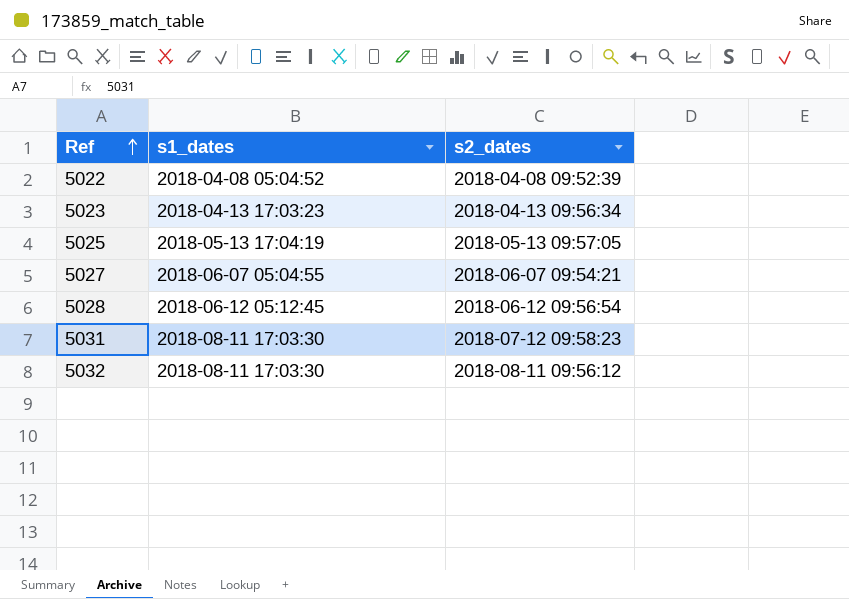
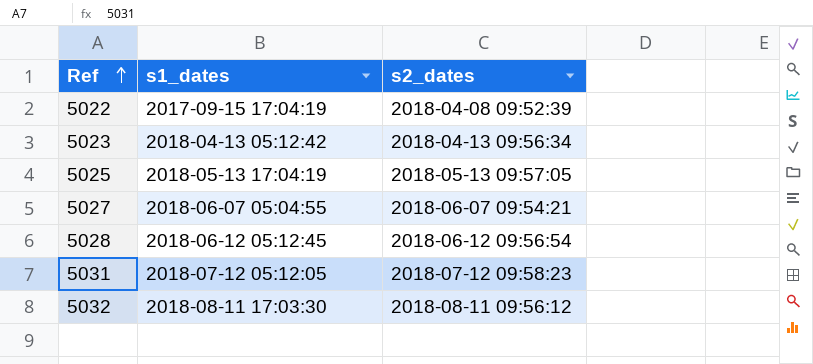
5022 | s1_dates: 2018-04-08 05:04:52 -> 2017-09-15 17:04:19
5023 | s1_dates: 2018-04-13 17:03:23 -> 2018-04-13 05:12:42
5031 | s1_dates: 2018-08-11 17:03:30 -> 2018-07-12 05:12:05

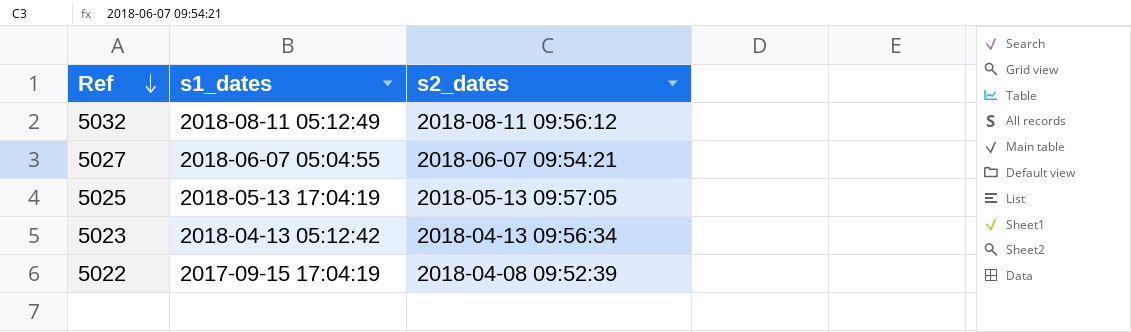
row order: Ref ascending -> Ref descending
row 5028: 2018-06-12 05:12:45 | 2018-06-12 09:56:54 -> none
row 5031: 2018-07-12 05:12:05 | 2018-07-12 09:58:23 -> none
5032 | s1_dates: 2018-08-11 17:03:30 -> 2018-08-11 05:12:49

